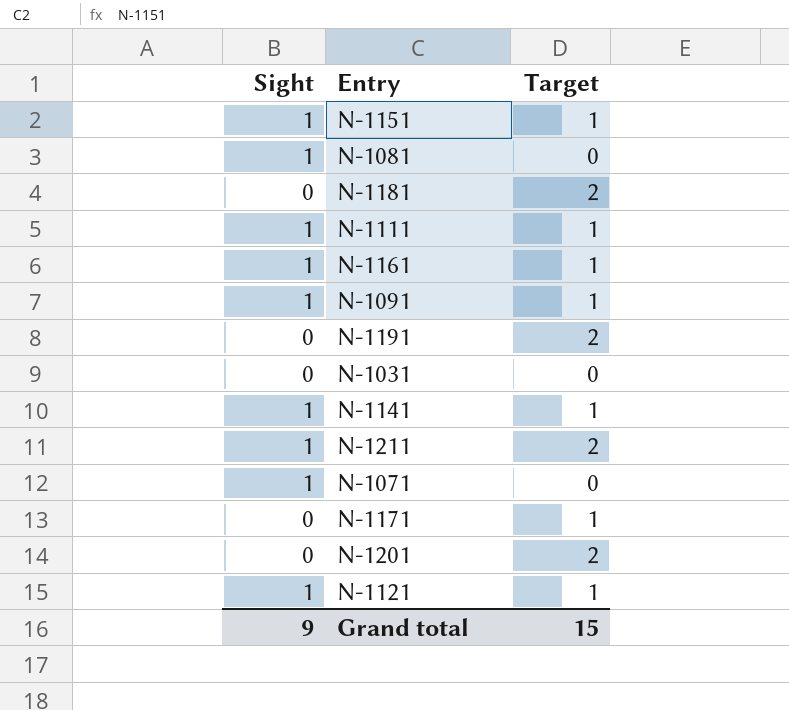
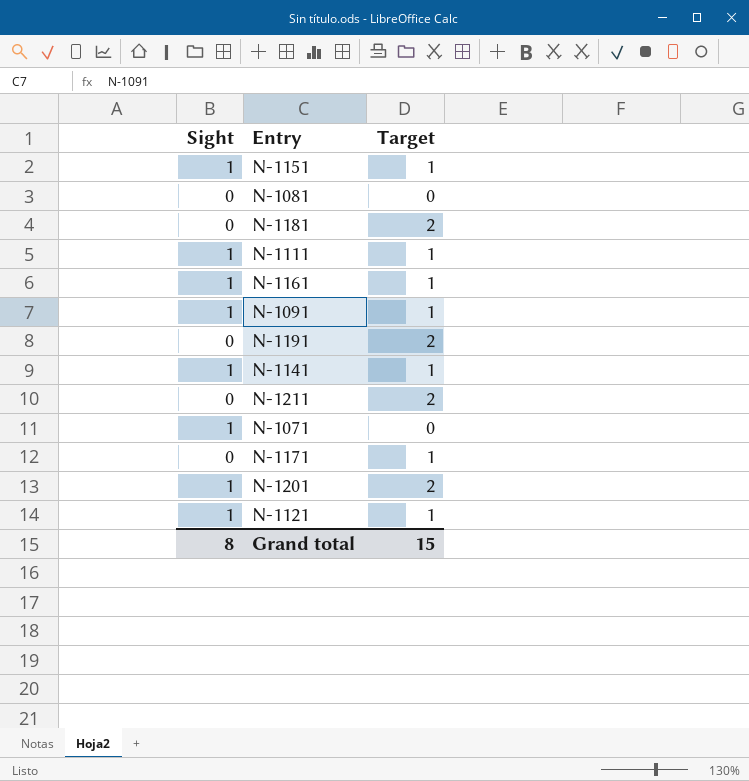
row N-1031: 0 | 0 -> none
N-1081 | Sight: 1 -> 0
N-1211 | Sight: 1 -> 0
N-1201 | Sight: 0 -> 1
Grand total | Sight: 9 -> 8

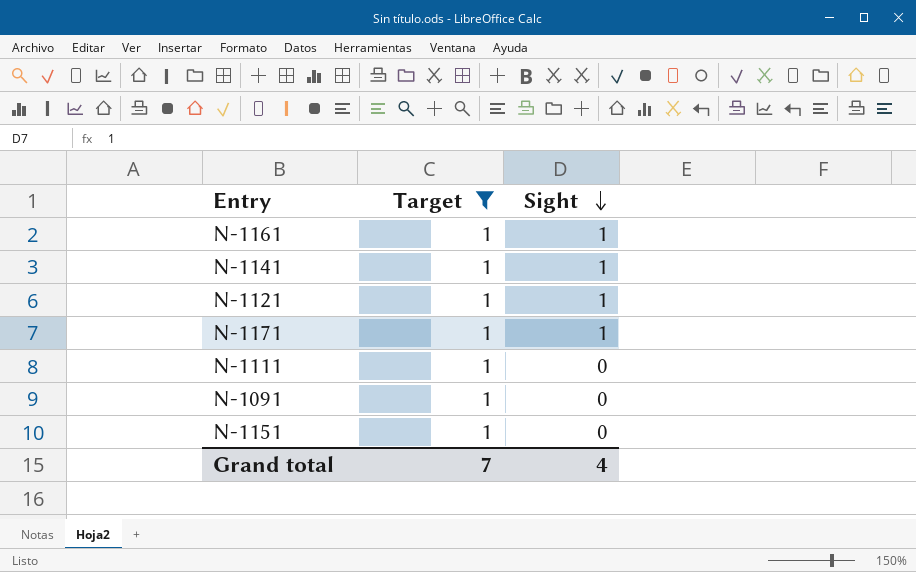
filter: none -> Target = 1
row order: none -> Sight descending
column Sight | position: 1 -> 3
N-1171 | Sight: 0 -> 1
N-1111 | Sight: 1 -> 0
N-1091 | Sight: 1 -> 0
N-1151 | Sight: 1 -> 0
Grand total | Target: 15 -> 7
Grand total | Sight: 8 -> 4

